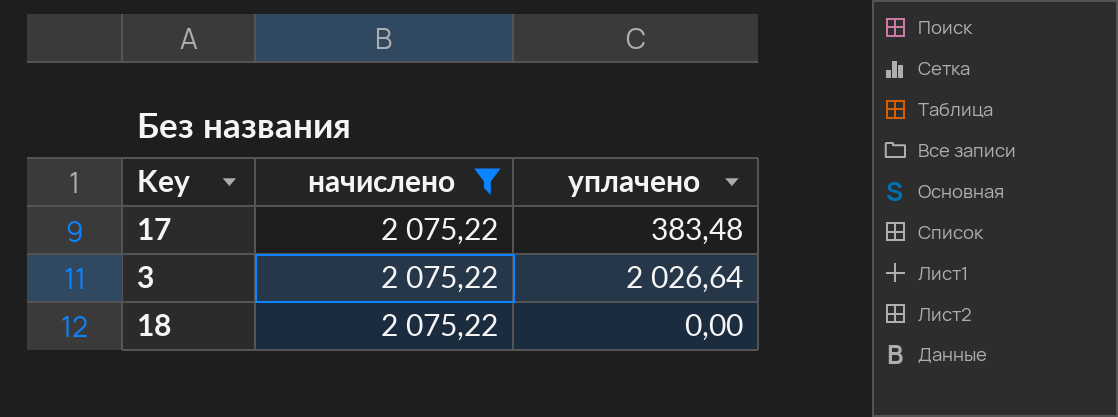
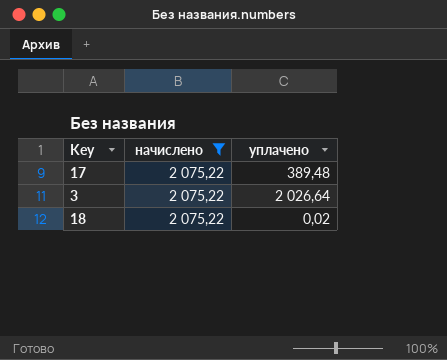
17 | уплачено: 383,48 -> 389,48
18 | уплачено: 0,00 -> 0,02

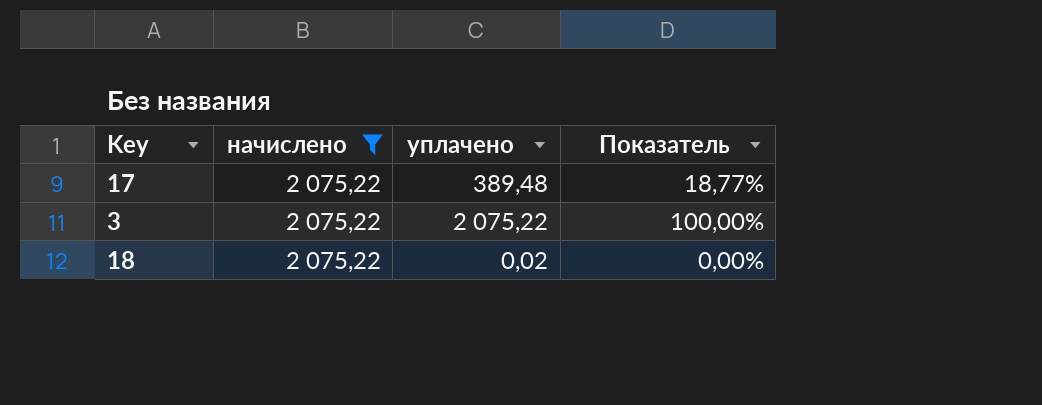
column Показатель | formula: none -> [уплачено] / [начислено]
3 | уплачено: 2 026,64 -> 2 075,22

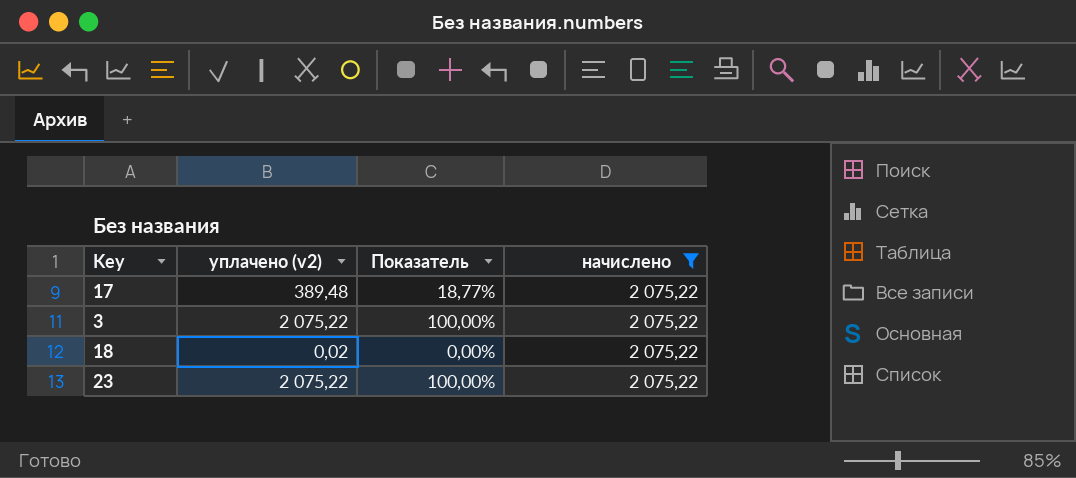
column name: уплачено -> уплачено (v2)
column начислено | position: 2 -> 4
row 23: none -> 2 075,22 | 100,00% | 2 075,22

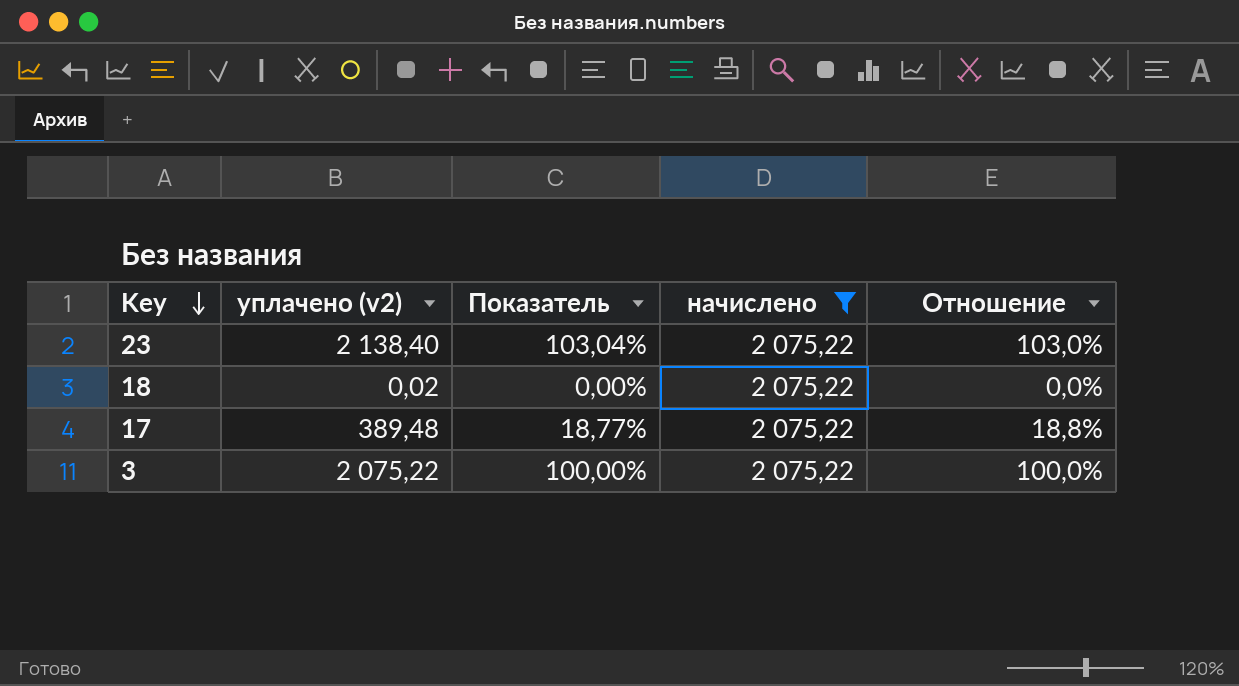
row order: none -> Key descending
column Отношение | formula: none -> [уплачено (v2)] / [начислено]
23 | уплачено (v2): 2 075,22 -> 2 138,40
23 | Показатель: 100,00% -> 103,04%

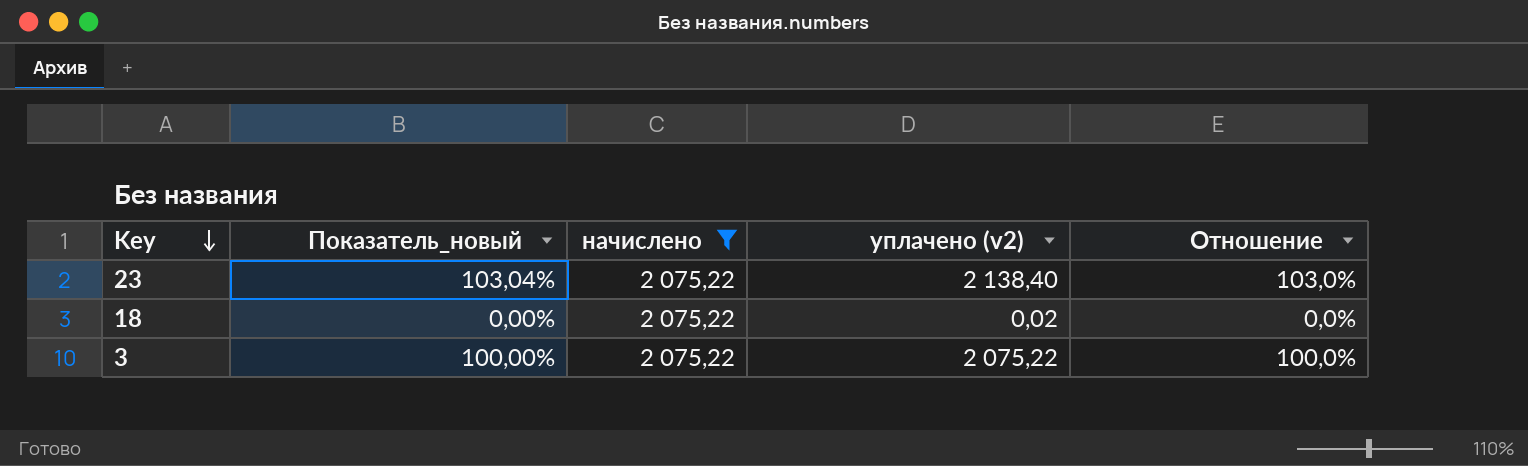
column name: Показатель -> Показатель_новый
column уплачено (v2) | position: 2 -> 4
row 17: 389,48 | 18,77% | 2 075,22 | 18,8% -> none

